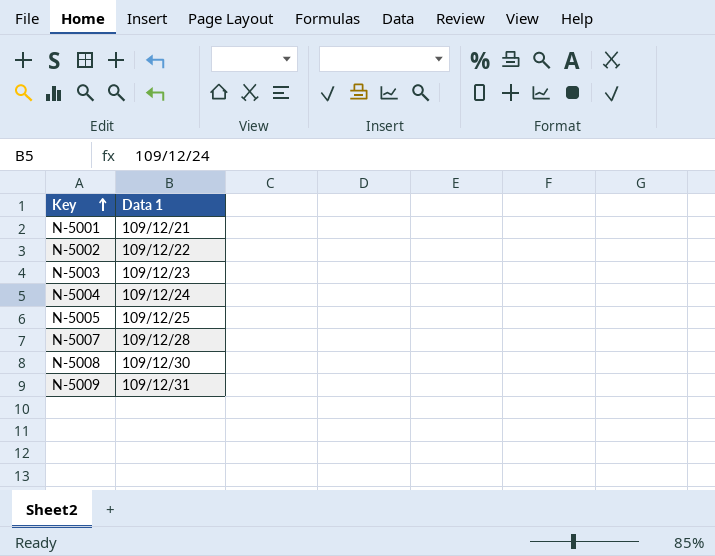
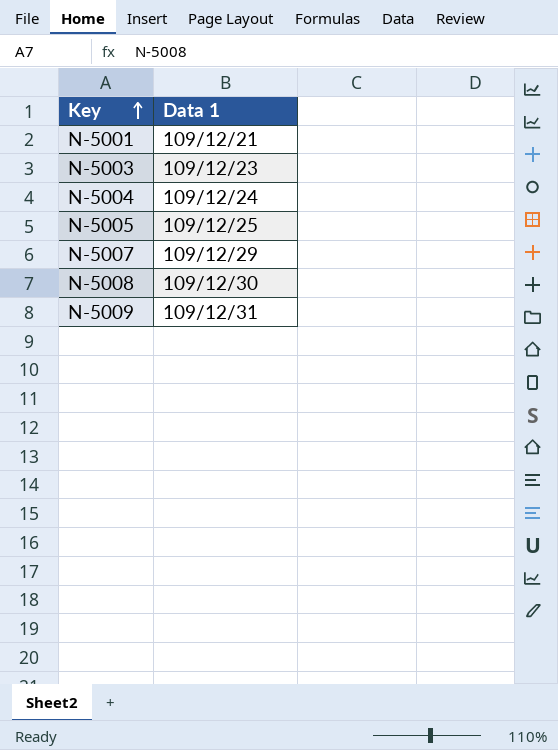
row N-5002: 109/12/22 -> none
N-5007 | Data 1: 109/12/28 -> 109/12/29

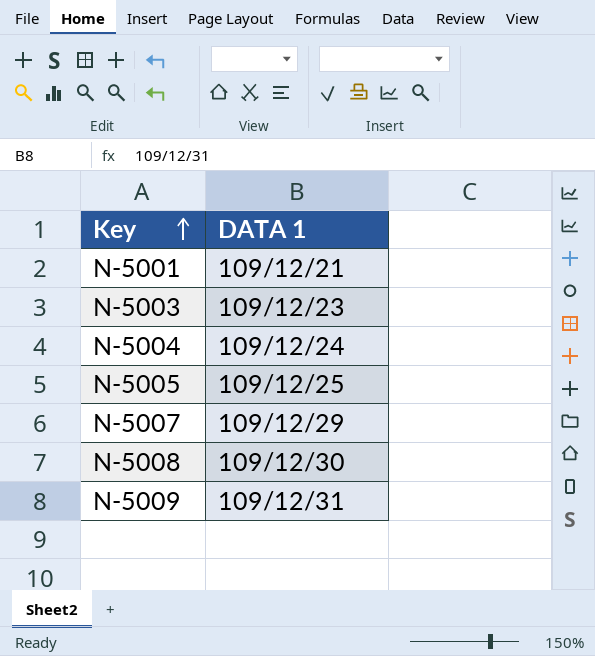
column name: Data 1 -> DATA 1

